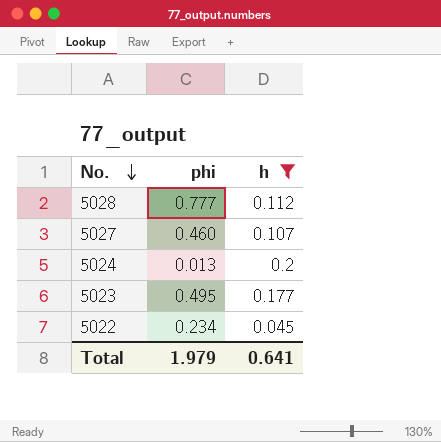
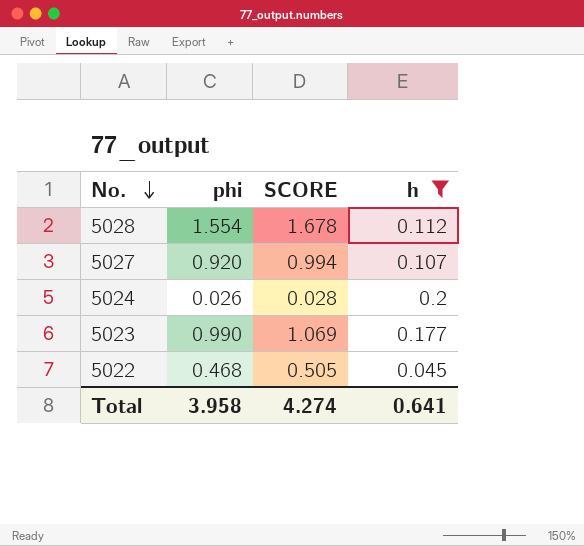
column SCORE | formula: none -> [phi] * 1.08
5028 | phi: 0.777 -> 1.554
5027 | phi: 0.460 -> 0.920
5024 | phi: 0.013 -> 0.026
5023 | phi: 0.495 -> 0.990
5022 | phi: 0.234 -> 0.468
Total | phi: 1.979 -> 3.958

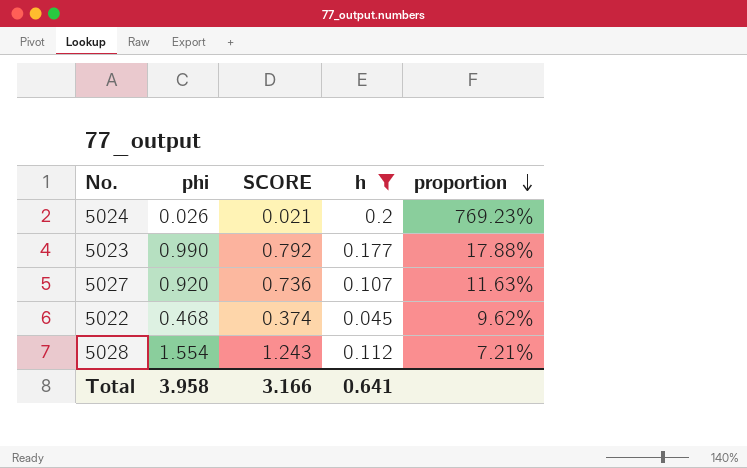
row order: No. descending -> proportion descending
column SCORE | formula: [phi] * 1.08 -> [phi] * 0.8
column proportion | formula: none -> [h] / [phi]
Total | SCORE: 4.274 -> 3.166

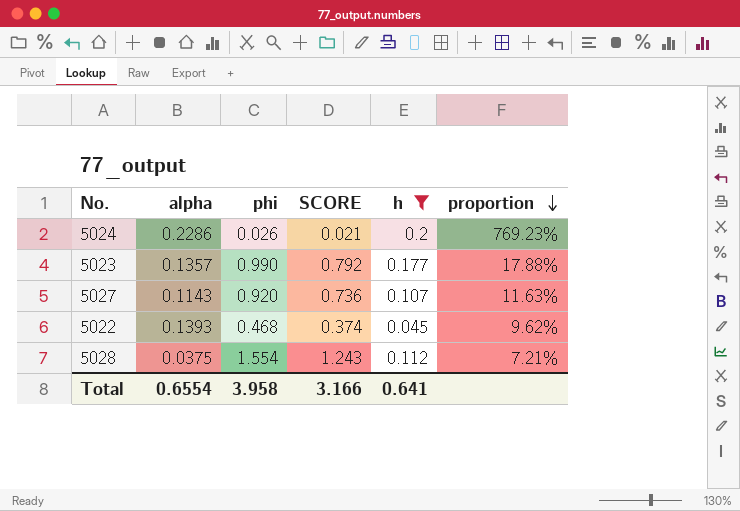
column alpha | position: none -> 2

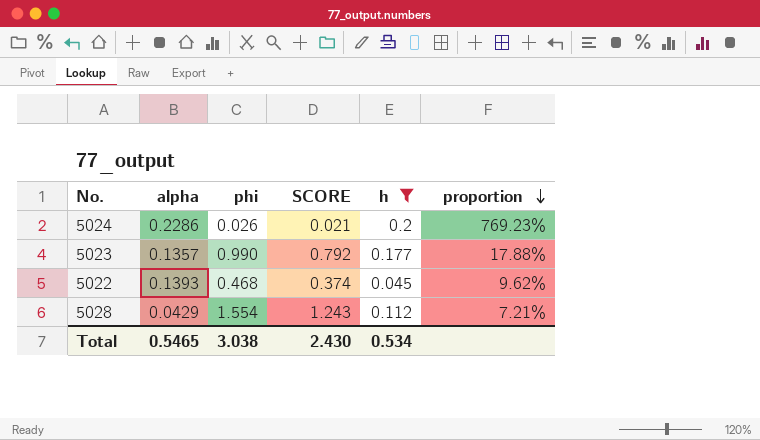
row 5027: 0.1143 | 0.920 | 0.736 | 0.107 | 11.63% -> none
5028 | alpha: 0.0375 -> 0.0429
Total | alpha: 0.6554 -> 0.5465
Total | phi: 3.958 -> 3.038
Total | SCORE: 3.166 -> 2.430
Total | h: 0.641 -> 0.534

